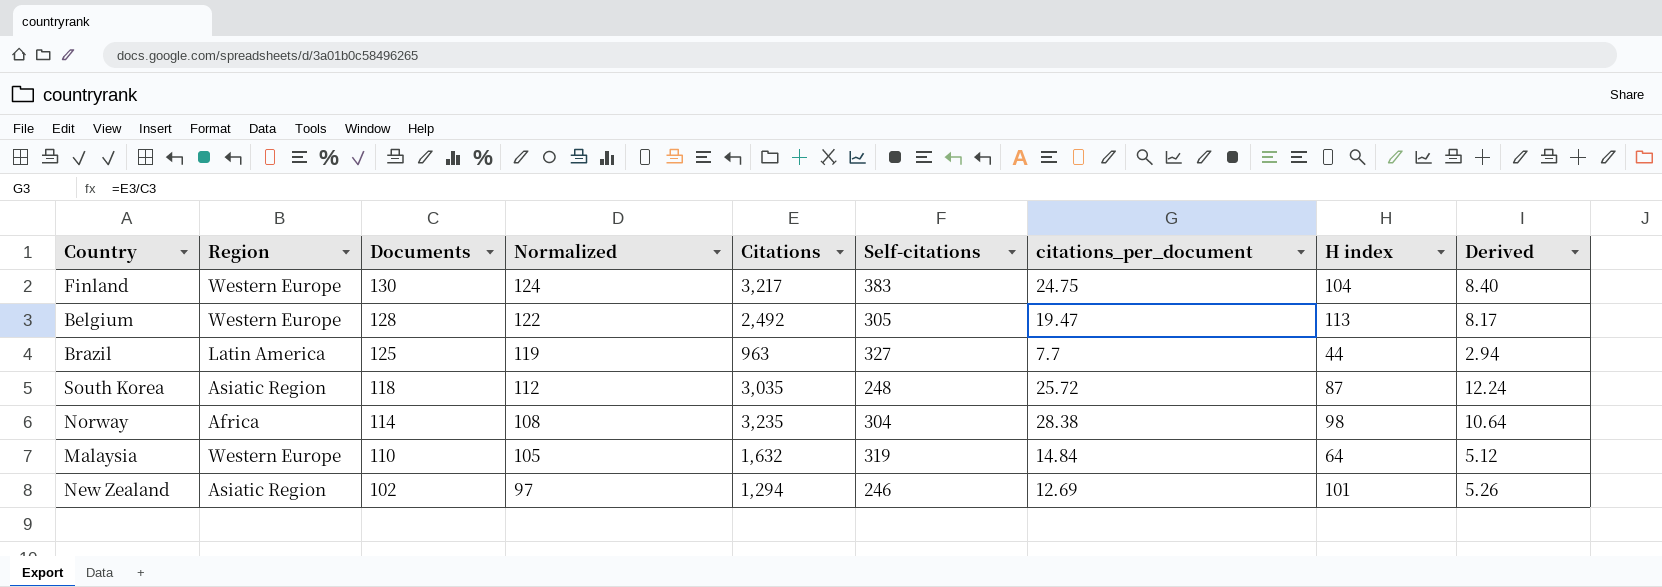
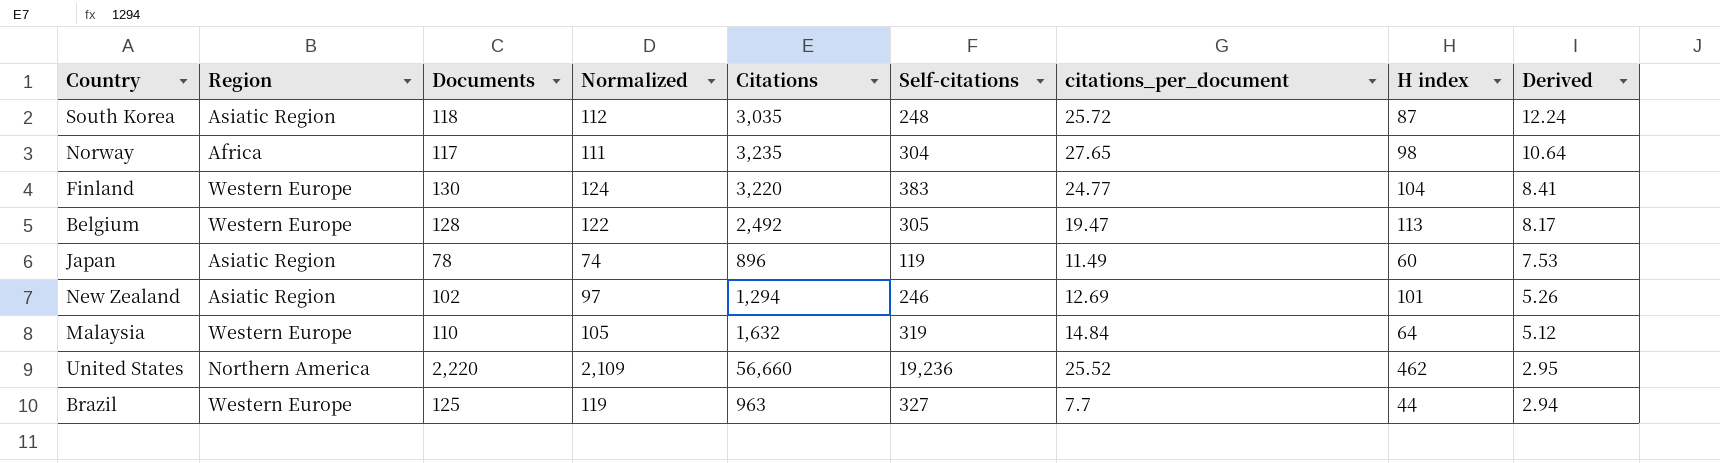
row order: Documents descending -> Derived descending
Norway | Documents: 114 -> 117
Norway | Normalized: 108 -> 111
Norway | citations_per_document: 28.38 -> 27.65
Finland | Citations: 3,217 -> 3,220
Finland | citations_per_document: 24.75 -> 24.77
Finland | Derived: 8.40 -> 8.41
row Japan: none -> Asiatic Region | 78 | 74 | 896 | 119 | 11.49 | 60 | 7.53
row United States: none -> Northern America | 2,220 | 2,109 | 56,660 | 19,236 | 25.52 | 462 | 2.95
Brazil | Region: Latin America -> Western Europe

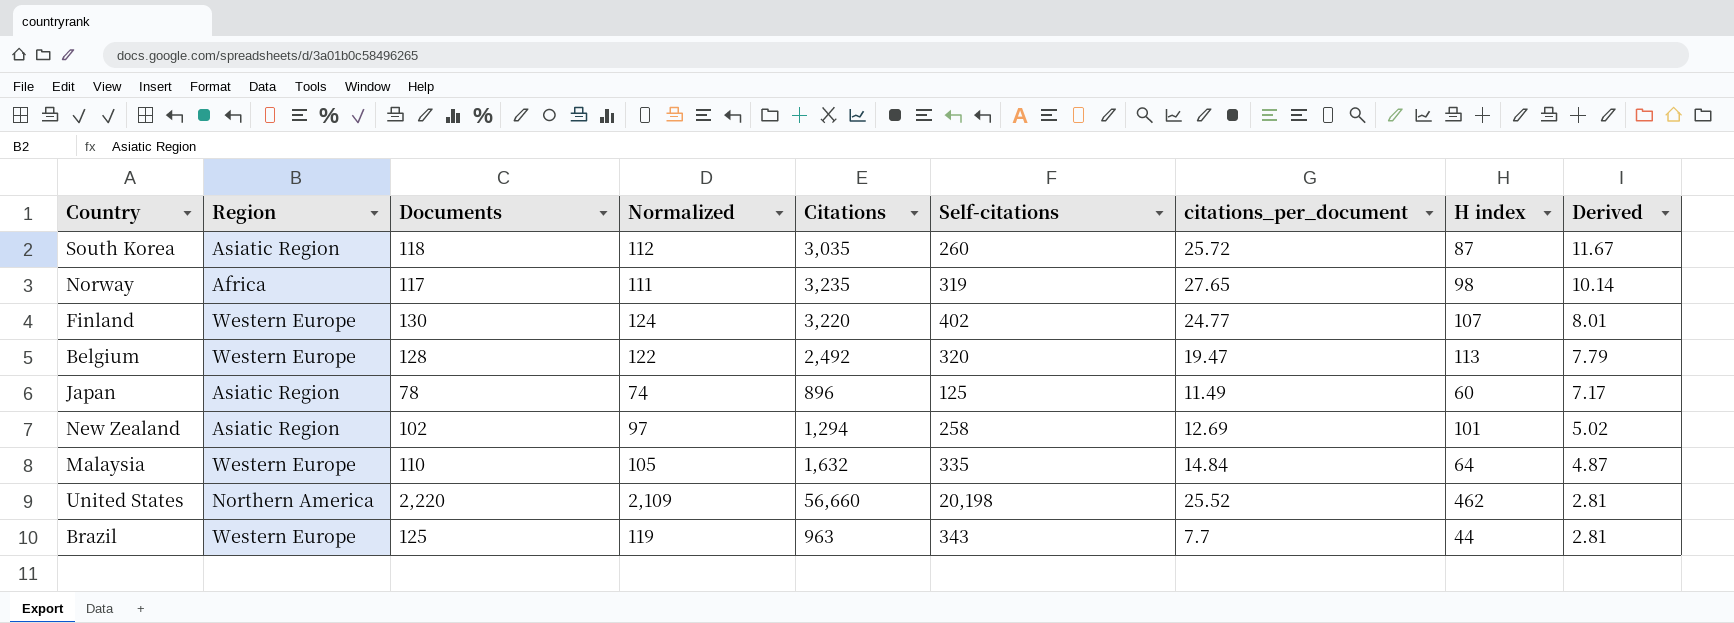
South Korea | Self-citations: 248 -> 260
South Korea | Derived: 12.24 -> 11.67
Norway | Self-citations: 304 -> 319
Norway | Derived: 10.64 -> 10.14
Finland | Self-citations: 383 -> 402
Finland | H index: 104 -> 107
Finland | Derived: 8.41 -> 8.01
Belgium | Self-citations: 305 -> 320
Belgium | Derived: 8.17 -> 7.79
Japan | Self-citations: 119 -> 125
Japan | Derived: 7.53 -> 7.17
New Zealand | Self-citations: 246 -> 258
New Zealand | Derived: 5.26 -> 5.02
Malaysia | Self-citations: 319 -> 335
Malaysia | Derived: 5.12 -> 4.87
United States | Self-citations: 19,236 -> 20,198
United States | Derived: 2.95 -> 2.81
Brazil | Self-citations: 327 -> 343
Brazil | Derived: 2.94 -> 2.81

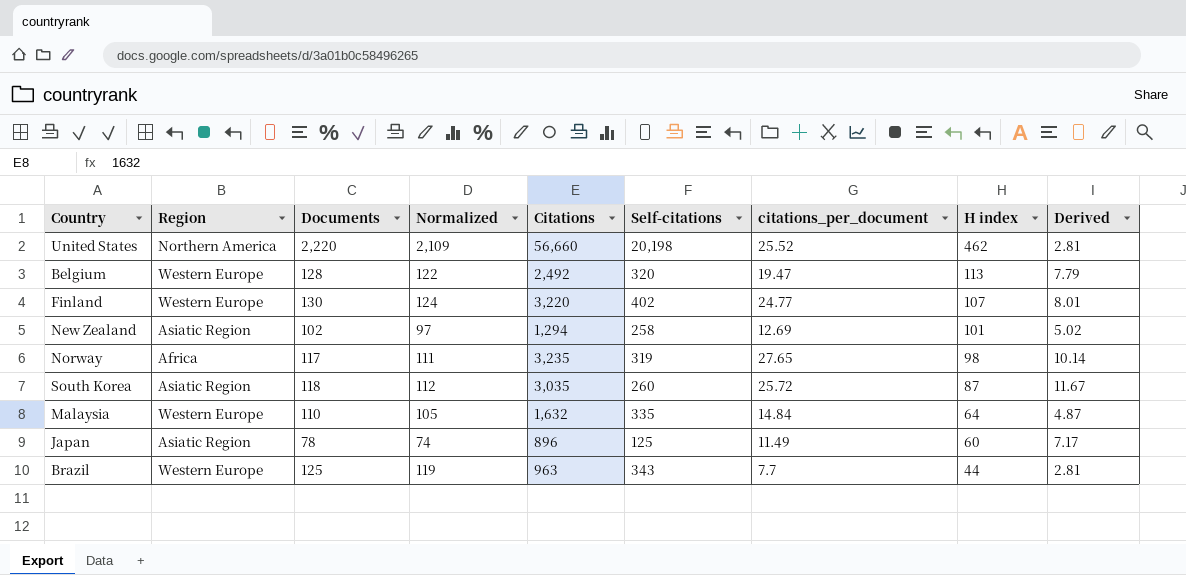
row order: Derived descending -> H index descending

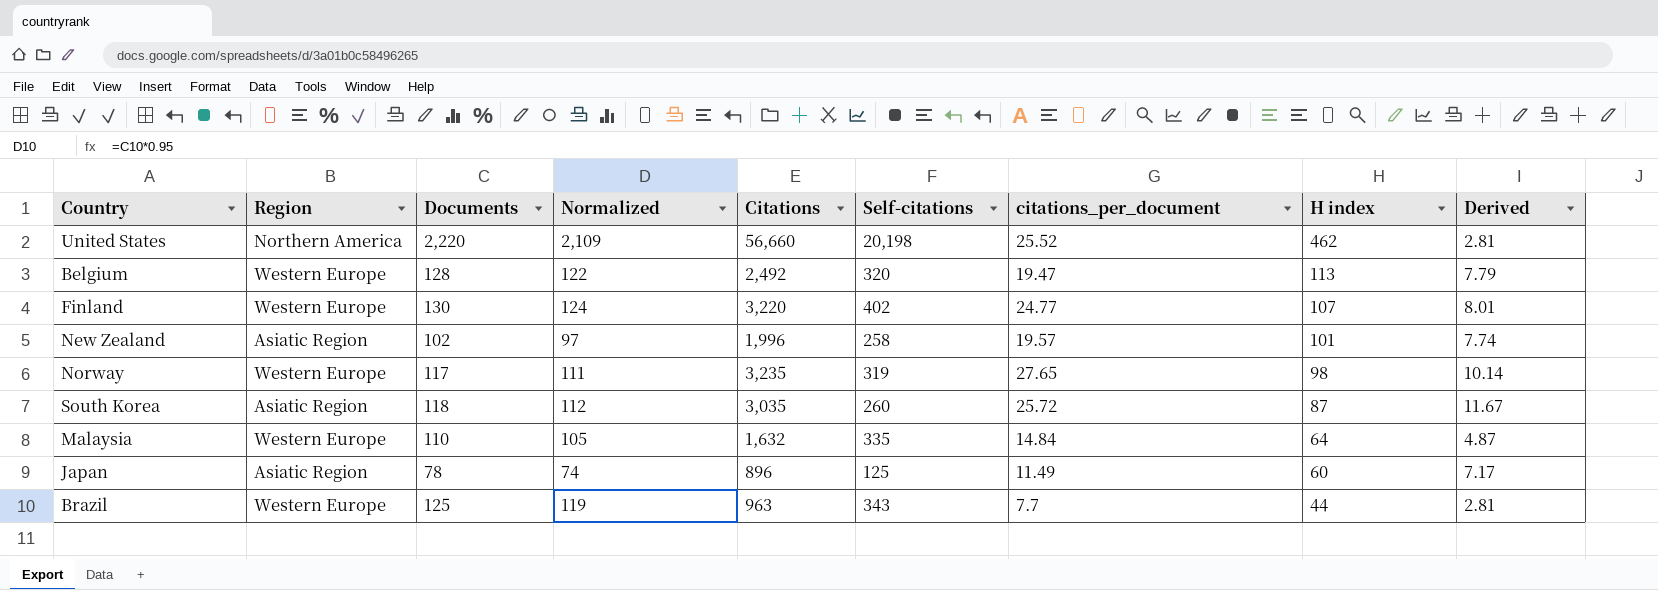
New Zealand | Citations: 1,294 -> 1,996
New Zealand | citations_per_document: 12.69 -> 19.57
New Zealand | Derived: 5.02 -> 7.74
Norway | Region: Africa -> Western Europe

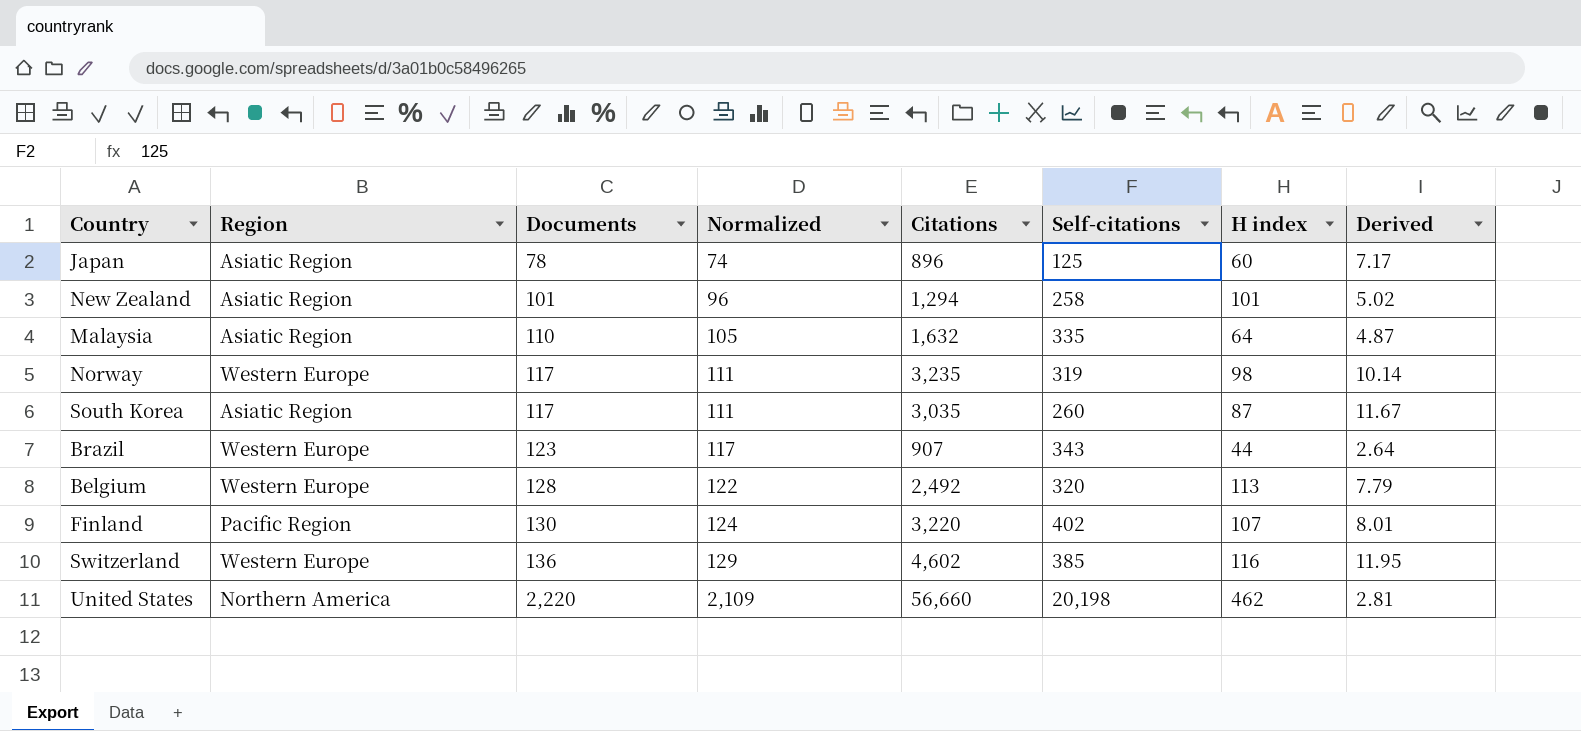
row order: H index descending -> Documents ascending
column citations_per_document | formula: [Citations] / [Documents] -> none
New Zealand | Documents: 102 -> 101
New Zealand | Normalized: 97 -> 96
New Zealand | Citations: 1,996 -> 1,294
New Zealand | Derived: 7.74 -> 5.02
Malaysia | Region: Western Europe -> Asiatic Region
South Korea | Documents: 118 -> 117
South Korea | Normalized: 112 -> 111
Brazil | Documents: 125 -> 123
Brazil | Normalized: 119 -> 117
Brazil | Citations: 963 -> 907
Brazil | Derived: 2.81 -> 2.64
Finland | Region: Western Europe -> Pacific Region
row Switzerland: none -> Western Europe | 136 | 129 | 4,602 | 385 | 116 | 11.95

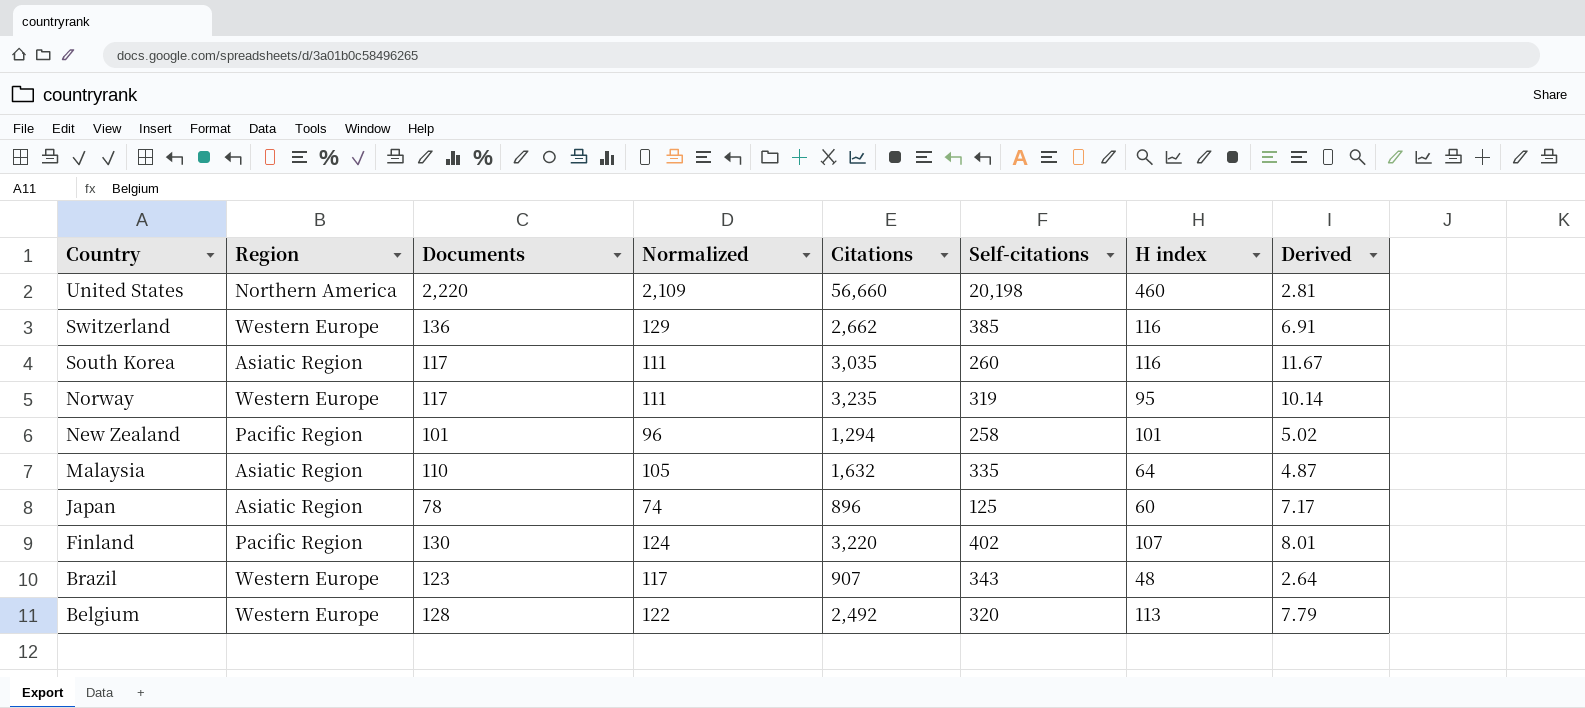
row order: Documents ascending -> Country descending
United States | H index: 462 -> 460
Switzerland | Citations: 4,602 -> 2,662
Switzerland | Derived: 11.95 -> 6.91
South Korea | H index: 87 -> 116
Norway | H index: 98 -> 95
New Zealand | Region: Asiatic Region -> Pacific Region
Brazil | H index: 44 -> 48

